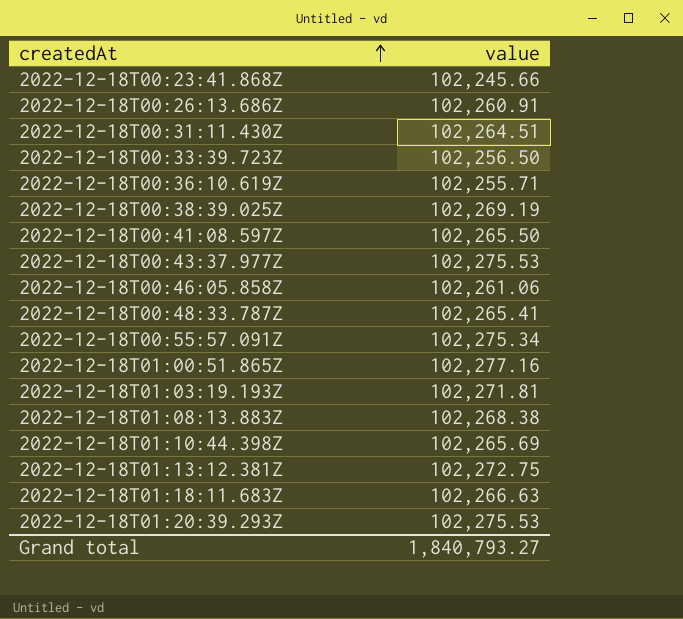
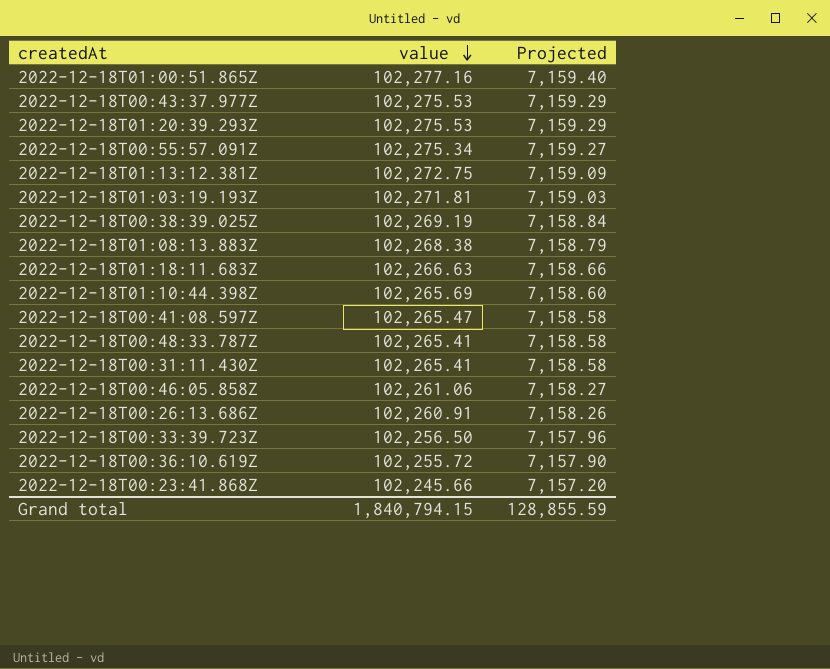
row order: createdAt ascending -> value descending
column Projected | formula: none -> [value] * 0.07
2022-12-18T00:41:08.597Z | value: 102,265.50 -> 102,265.47
2022-12-18T00:31:11.430Z | value: 102,264.51 -> 102,265.41
2022-12-18T00:36:10.619Z | value: 102,255.71 -> 102,255.72
Grand total | value: 1,840,793.27 -> 1,840,794.15

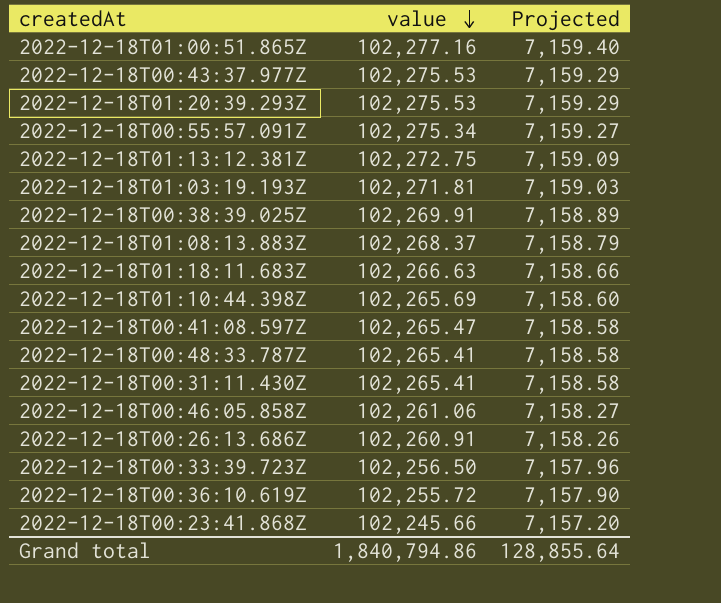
2022-12-18T00:38:39.025Z | value: 102,269.19 -> 102,269.91
2022-12-18T00:38:39.025Z | Projected: 7,158.84 -> 7,158.89
2022-12-18T01:08:13.883Z | value: 102,268.38 -> 102,268.37
Grand total | value: 1,840,794.15 -> 1,840,794.86
Grand total | Projected: 128,855.59 -> 128,855.64

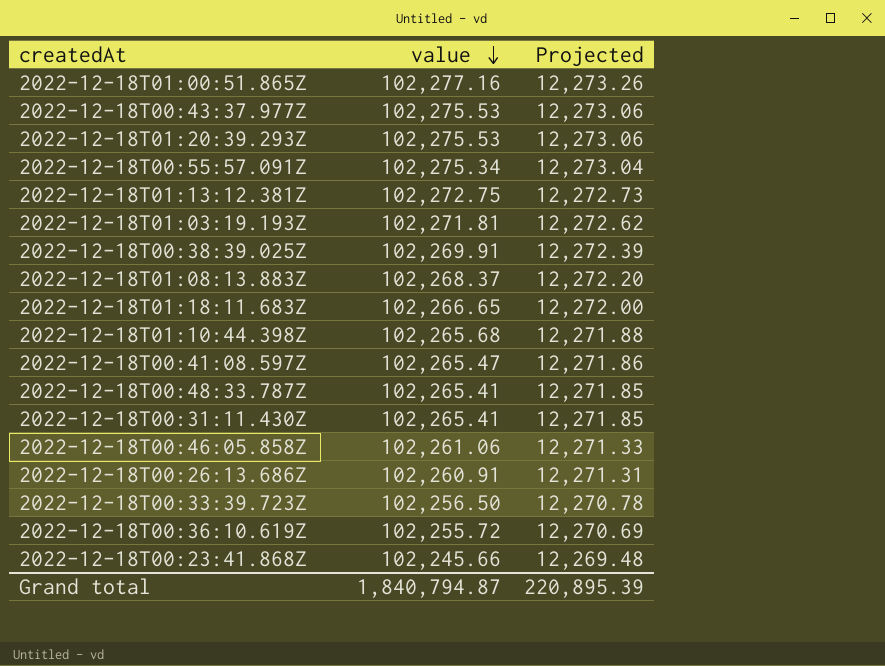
column Projected | formula: [value] * 0.07 -> [value] * 0.12
2022-12-18T01:18:11.683Z | value: 102,266.63 -> 102,266.65
2022-12-18T01:10:44.398Z | value: 102,265.69 -> 102,265.68
Grand total | value: 1,840,794.86 -> 1,840,794.87
Grand total | Projected: 128,855.64 -> 220,895.39

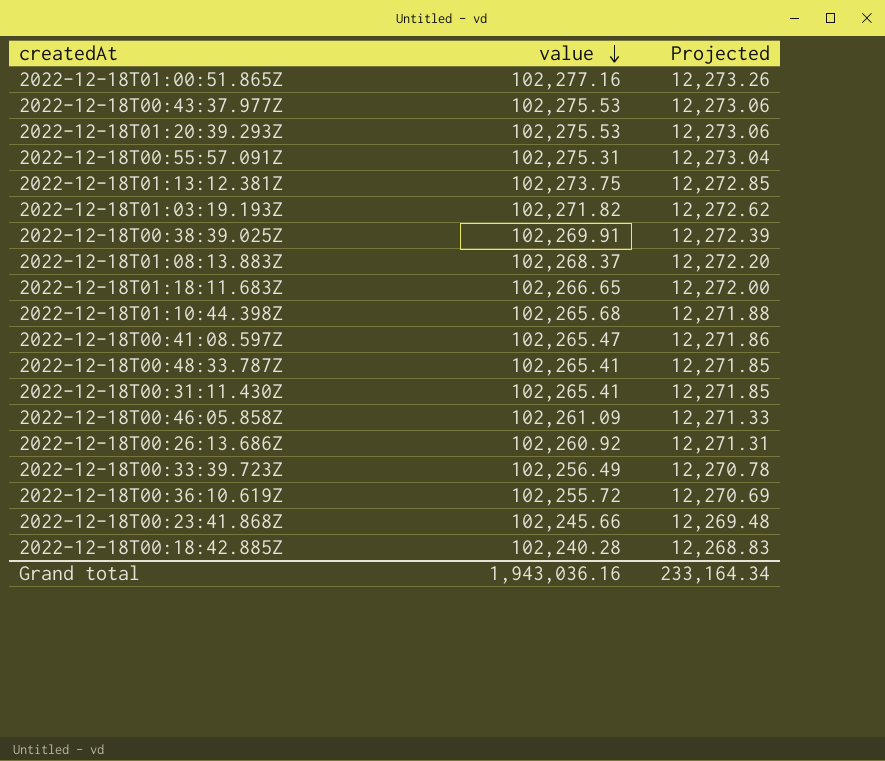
2022-12-18T00:55:57.091Z | value: 102,275.34 -> 102,275.31
2022-12-18T01:13:12.381Z | value: 102,272.75 -> 102,273.75
2022-12-18T01:13:12.381Z | Projected: 12,272.73 -> 12,272.85
2022-12-18T01:03:19.193Z | value: 102,271.81 -> 102,271.82
2022-12-18T00:46:05.858Z | value: 102,261.06 -> 102,261.09
2022-12-18T00:26:13.686Z | value: 102,260.91 -> 102,260.92
2022-12-18T00:33:39.723Z | value: 102,256.50 -> 102,256.49
row 2022-12-18T00:18:42.885Z: none -> 102,240.28 | 12,268.83
Grand total | value: 1,840,794.87 -> 1,943,036.16
Grand total | Projected: 220,895.39 -> 233,164.34

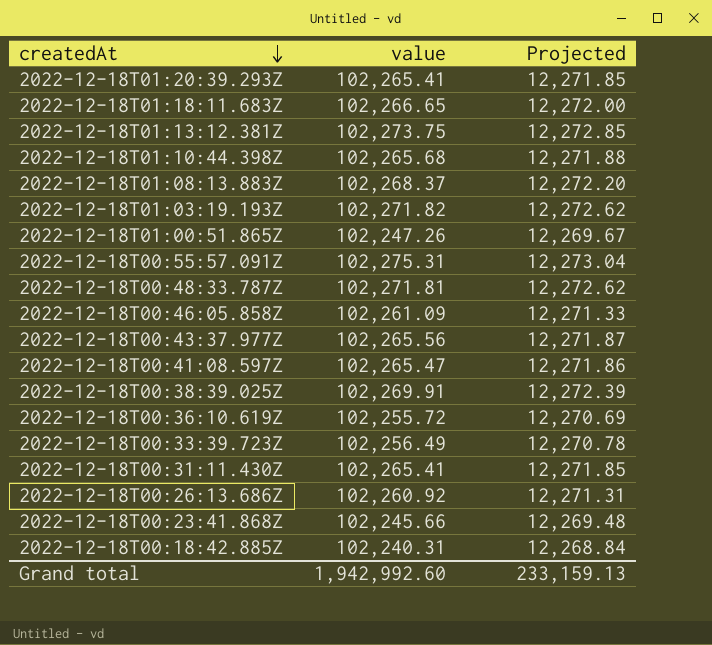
row order: value descending -> createdAt descending
2022-12-18T01:20:39.293Z | value: 102,275.53 -> 102,265.41
2022-12-18T01:20:39.293Z | Projected: 12,273.06 -> 12,271.85
2022-12-18T01:00:51.865Z | value: 102,277.16 -> 102,247.26
2022-12-18T01:00:51.865Z | Projected: 12,273.26 -> 12,269.67
2022-12-18T00:48:33.787Z | value: 102,265.41 -> 102,271.81
2022-12-18T00:48:33.787Z | Projected: 12,271.85 -> 12,272.62
2022-12-18T00:43:37.977Z | value: 102,275.53 -> 102,265.56
2022-12-18T00:43:37.977Z | Projected: 12,273.06 -> 12,271.87
2022-12-18T00:18:42.885Z | value: 102,240.28 -> 102,240.31
2022-12-18T00:18:42.885Z | Projected: 12,268.83 -> 12,268.84
Grand total | value: 1,943,036.16 -> 1,942,992.60
Grand total | Projected: 233,164.34 -> 233,159.13

